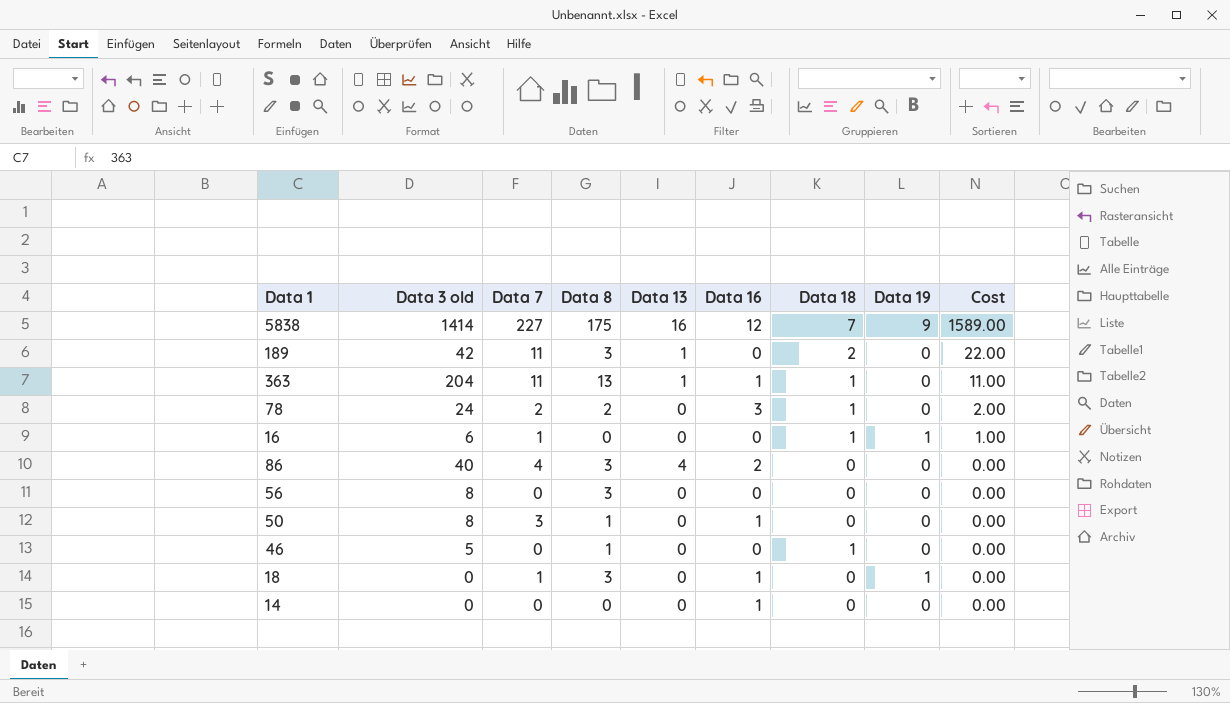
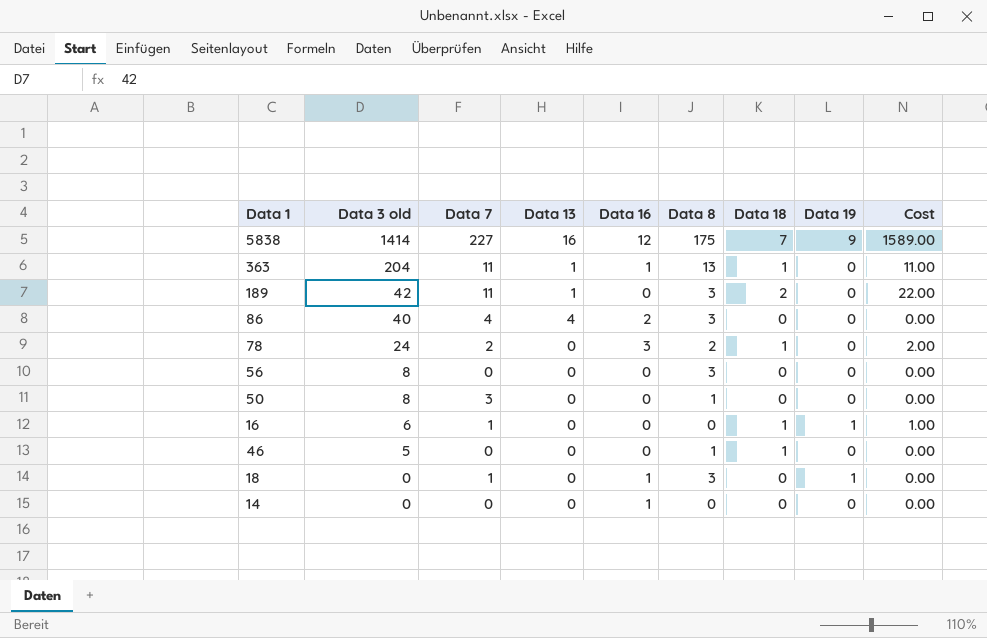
row order: Cost descending -> Data 3 old descending
column Data 8 | position: 4 -> 6
50 | Data 16: 1 -> 0

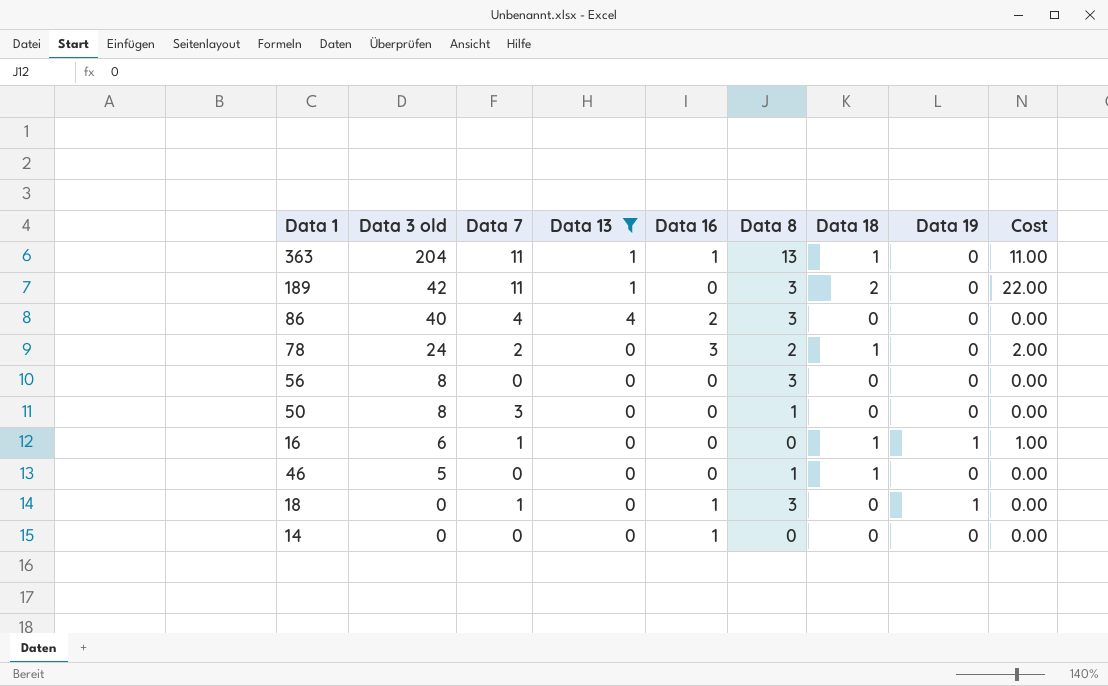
filter: none -> Data 13 != 16

